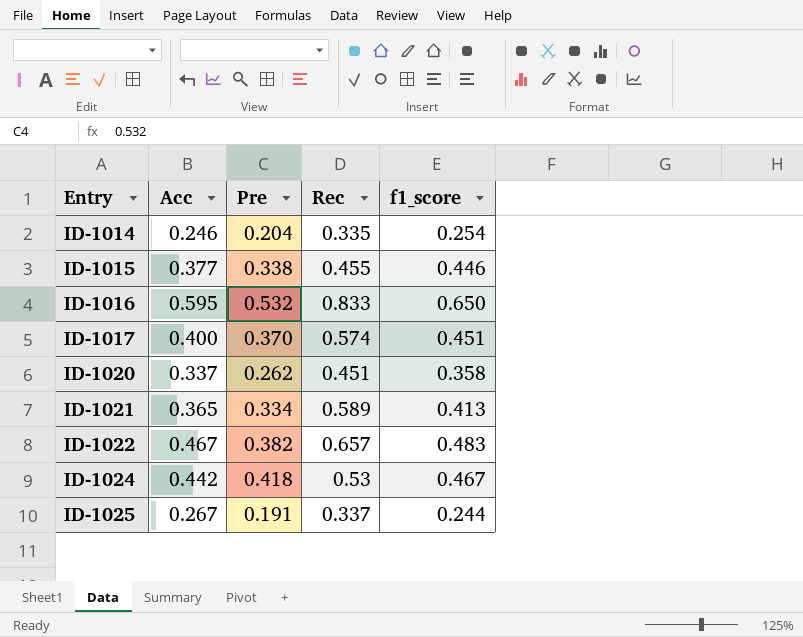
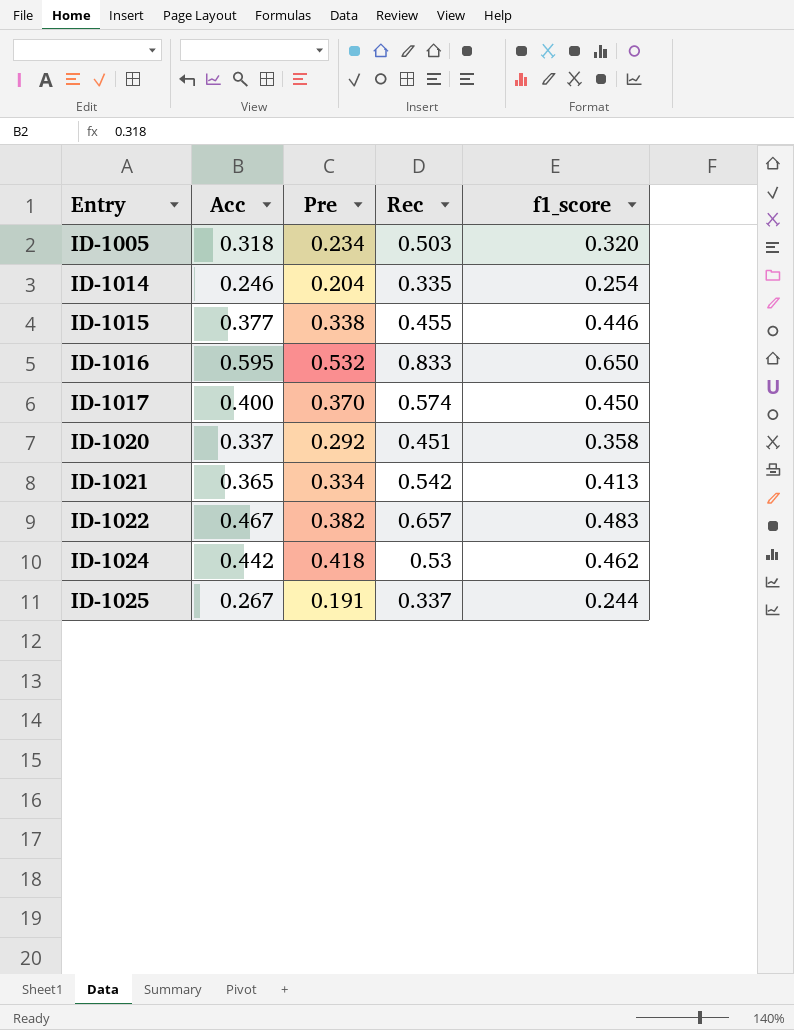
row ID-1005: none -> 0.318 | 0.234 | 0.503 | 0.320
ID-1017 | f1_score: 0.451 -> 0.450
ID-1020 | Pre: 0.262 -> 0.292
ID-1021 | Rec: 0.589 -> 0.542
ID-1024 | f1_score: 0.467 -> 0.462

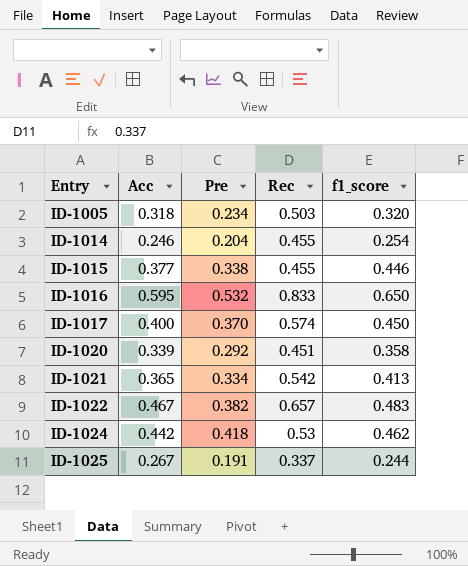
ID-1014 | Rec: 0.335 -> 0.455
ID-1020 | Acc: 0.337 -> 0.339

